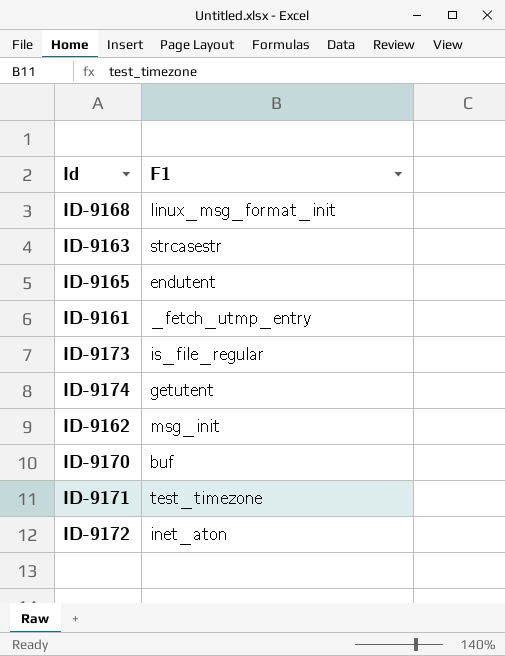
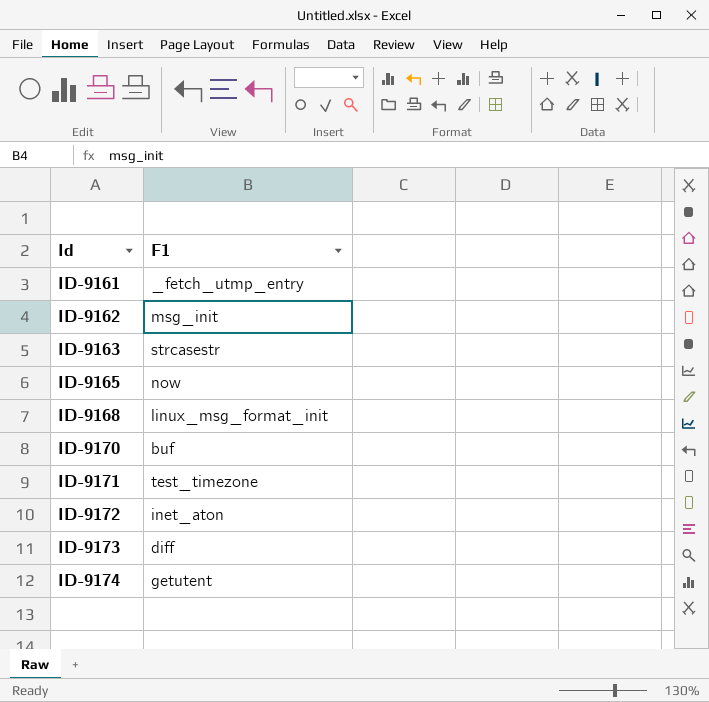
row order: none -> Id ascending
ID-9165 | F1: endutent -> now
ID-9173 | F1: is_file_regular -> diff

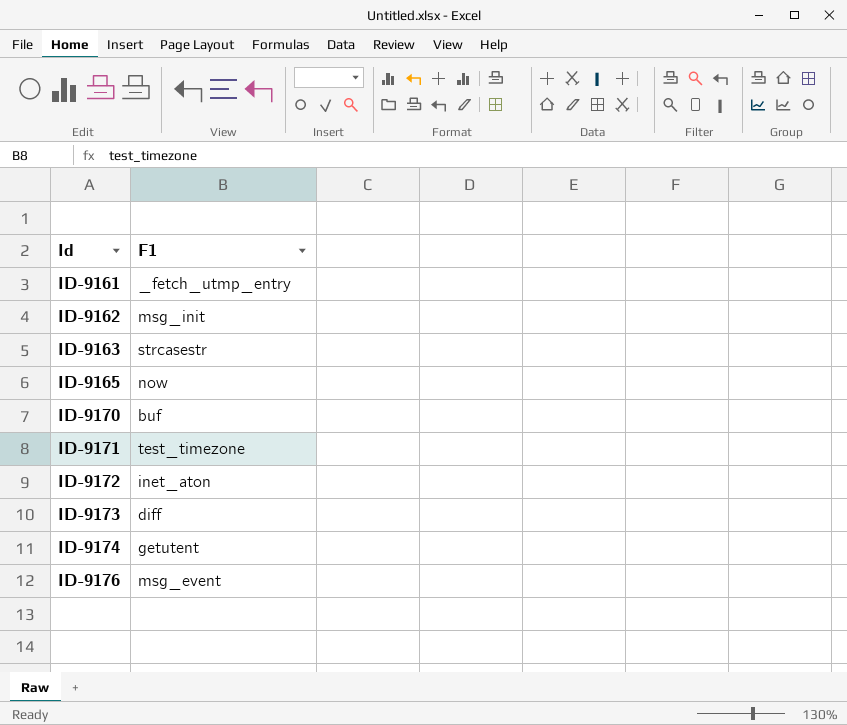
row ID-9168: linux_msg_format_init -> none
row ID-9176: none -> msg_event

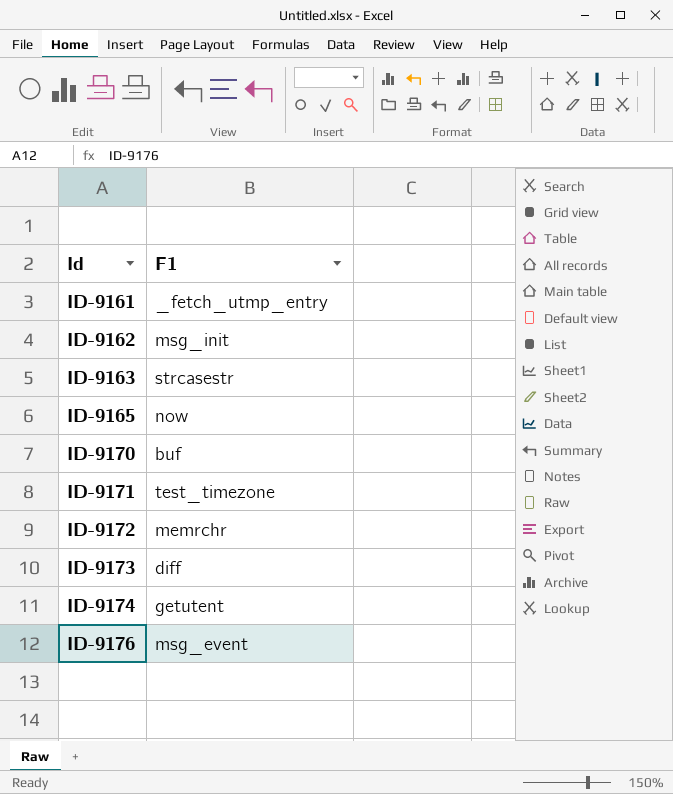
ID-9172 | F1: inet_aton -> memrchr

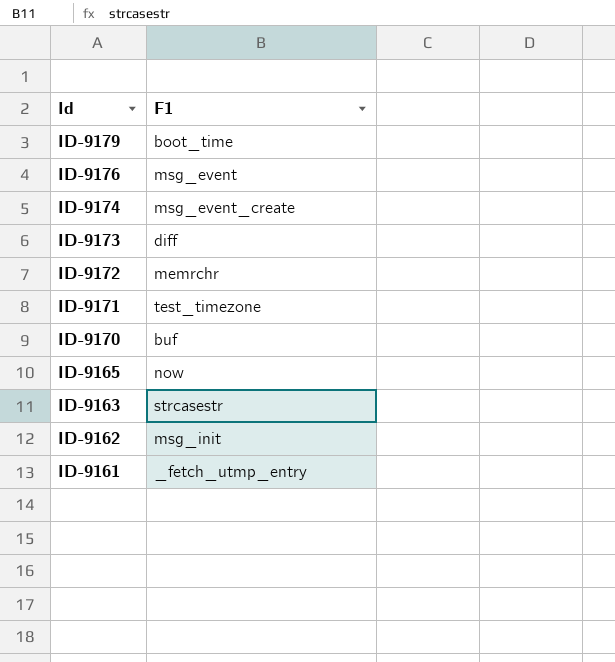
row order: Id ascending -> Id descending
row ID-9179: none -> boot_time
ID-9174 | F1: getutent -> msg_event_create

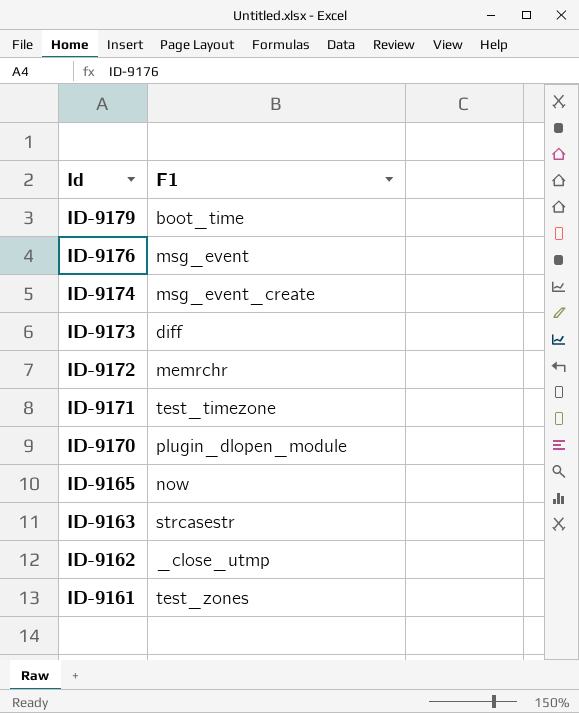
ID-9170 | F1: buf -> plugin_dlopen_module
ID-9162 | F1: msg_init -> _close_utmp
ID-9161 | F1: _fetch_utmp_entry -> test_zones

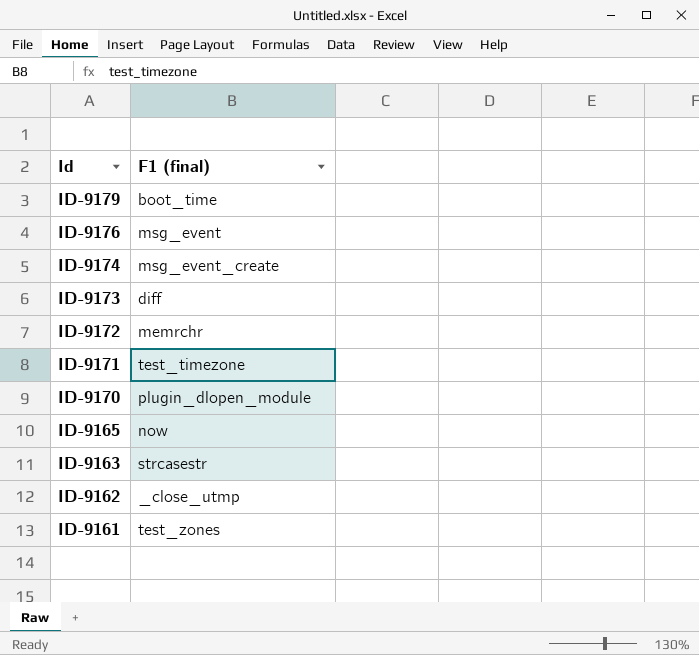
column name: F1 -> F1 (final)

